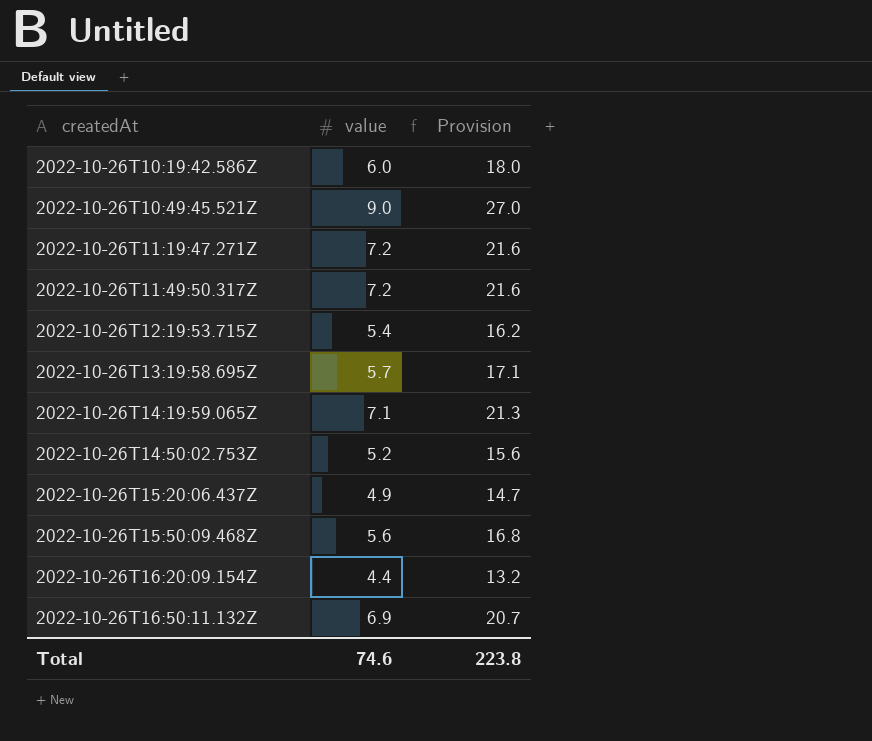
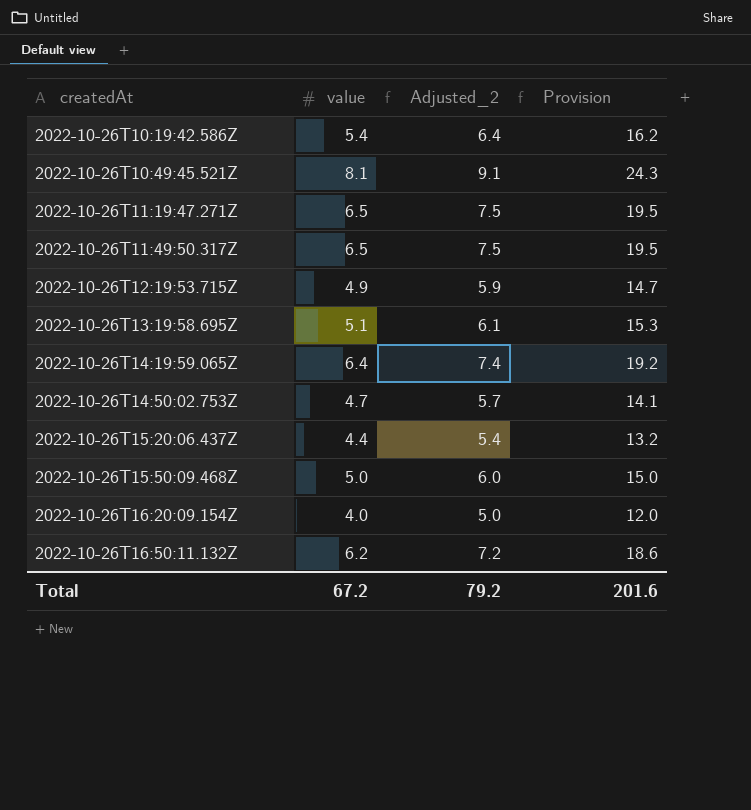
column Adjusted_2 | formula: none -> [value] + 1
2022-10-26T10:19:42.586Z | value: 6.0 -> 5.4
2022-10-26T10:19:42.586Z | Provision: 18.0 -> 16.2
2022-10-26T10:49:45.521Z | value: 9.0 -> 8.1
2022-10-26T10:49:45.521Z | Provision: 27.0 -> 24.3
2022-10-26T11:19:47.271Z | value: 7.2 -> 6.5
2022-10-26T11:19:47.271Z | Provision: 21.6 -> 19.5
2022-10-26T11:49:50.317Z | value: 7.2 -> 6.5
2022-10-26T11:49:50.317Z | Provision: 21.6 -> 19.5
2022-10-26T12:19:53.715Z | value: 5.4 -> 4.9
2022-10-26T12:19:53.715Z | Provision: 16.2 -> 14.7
2022-10-26T13:19:58.695Z | value: 5.7 -> 5.1
2022-10-26T13:19:58.695Z | Provision: 17.1 -> 15.3
2022-10-26T14:19:59.065Z | value: 7.1 -> 6.4
2022-10-26T14:19:59.065Z | Provision: 21.3 -> 19.2
2022-10-26T14:50:02.753Z | value: 5.2 -> 4.7
2022-10-26T14:50:02.753Z | Provision: 15.6 -> 14.1
2022-10-26T15:20:06.437Z | value: 4.9 -> 4.4
2022-10-26T15:20:06.437Z | Provision: 14.7 -> 13.2
2022-10-26T15:50:09.468Z | value: 5.6 -> 5.0
2022-10-26T15:50:09.468Z | Provision: 16.8 -> 15.0
2022-10-26T16:20:09.154Z | value: 4.4 -> 4.0
2022-10-26T16:20:09.154Z | Provision: 13.2 -> 12.0
2022-10-26T16:50:11.132Z | value: 6.9 -> 6.2
2022-10-26T16:50:11.132Z | Provision: 20.7 -> 18.6
Total | value: 74.6 -> 67.2
Total | Provision: 223.8 -> 201.6

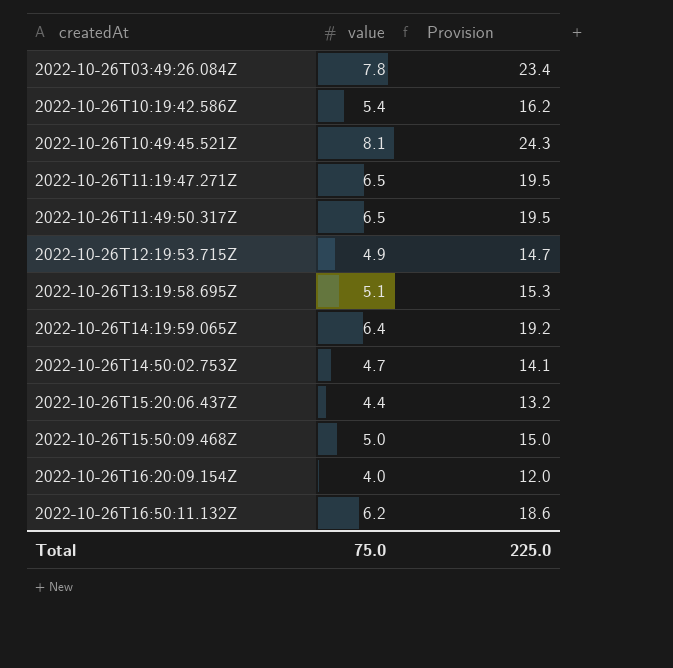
column Adjusted_2 | formula: [value] + 1 -> none
row 2022-10-26T03:49:26.084Z: none -> 7.8 | 23.4
Total | value: 67.2 -> 75.0
Total | Provision: 201.6 -> 225.0

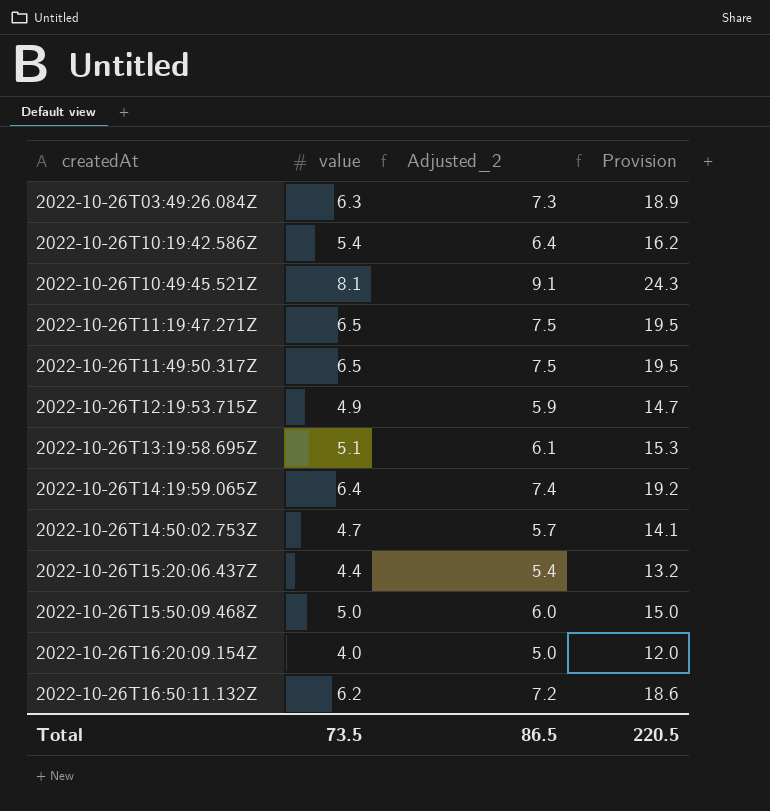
column Adjusted_2 | formula: none -> [value] + 1
2022-10-26T03:49:26.084Z | value: 7.8 -> 6.3
2022-10-26T03:49:26.084Z | Provision: 23.4 -> 18.9
Total | value: 75.0 -> 73.5
Total | Provision: 225.0 -> 220.5

